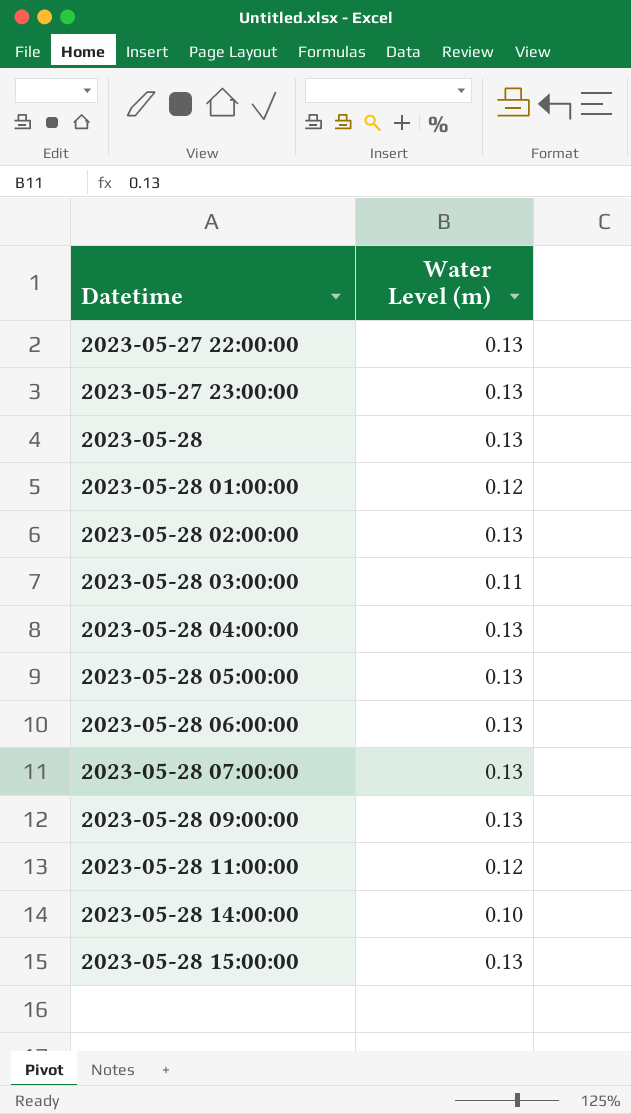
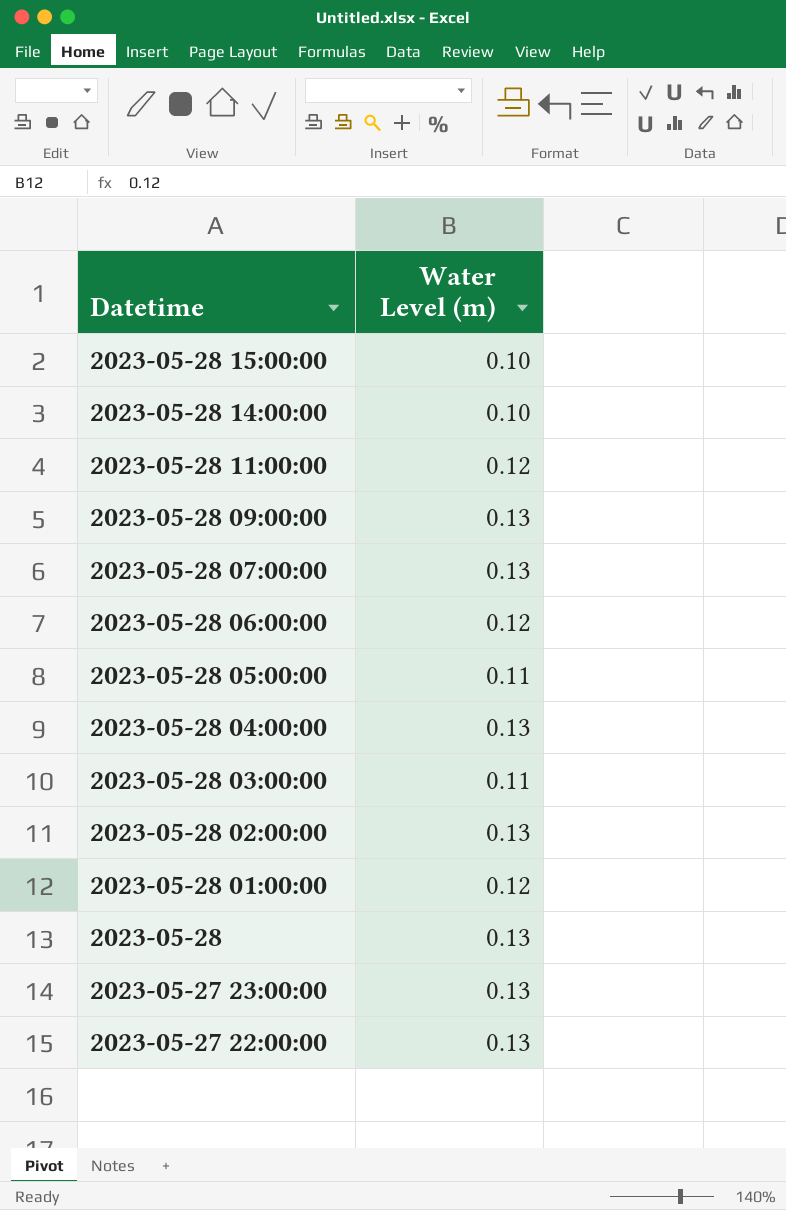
row order: Datetime ascending -> Datetime descending
2023-05-28 15:00:00 | Water Level (m): 0.13 -> 0.10
2023-05-28 06:00:00 | Water Level (m): 0.13 -> 0.12
2023-05-28 05:00:00 | Water Level (m): 0.13 -> 0.11

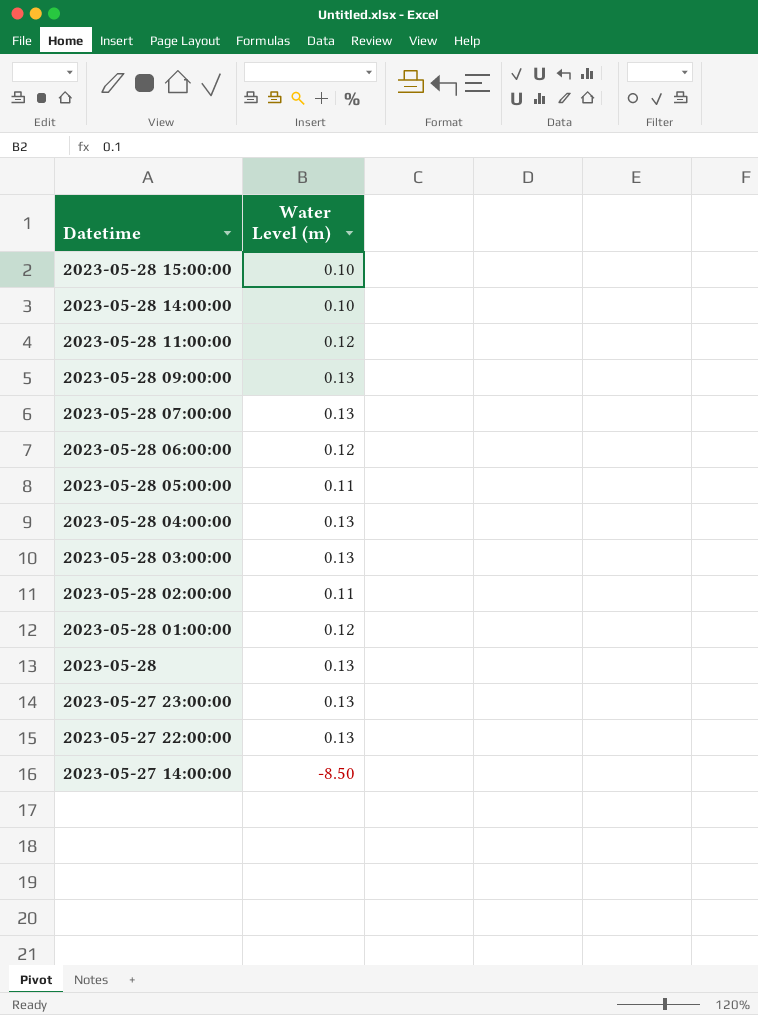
2023-05-28 03:00:00 | Water Level (m): 0.11 -> 0.13
2023-05-28 02:00:00 | Water Level (m): 0.13 -> 0.11
row 2023-05-27 14:00:00: none -> -8.50

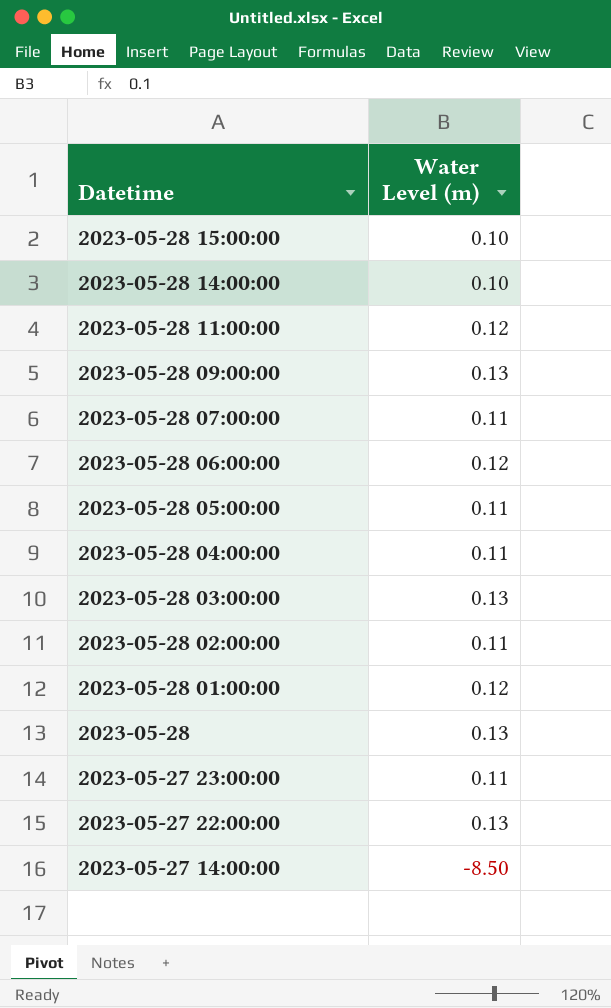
2023-05-28 07:00:00 | Water Level (m): 0.13 -> 0.11
2023-05-28 04:00:00 | Water Level (m): 0.13 -> 0.11
2023-05-27 23:00:00 | Water Level (m): 0.13 -> 0.11

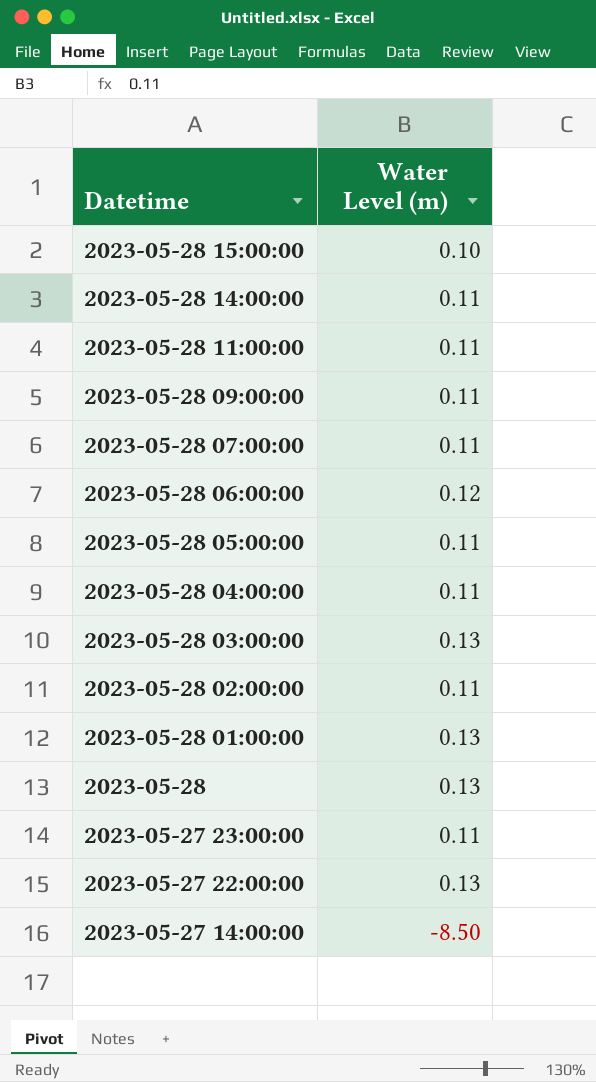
2023-05-28 14:00:00 | Water Level (m): 0.10 -> 0.11
2023-05-28 11:00:00 | Water Level (m): 0.12 -> 0.11
2023-05-28 09:00:00 | Water Level (m): 0.13 -> 0.11
2023-05-28 01:00:00 | Water Level (m): 0.12 -> 0.13

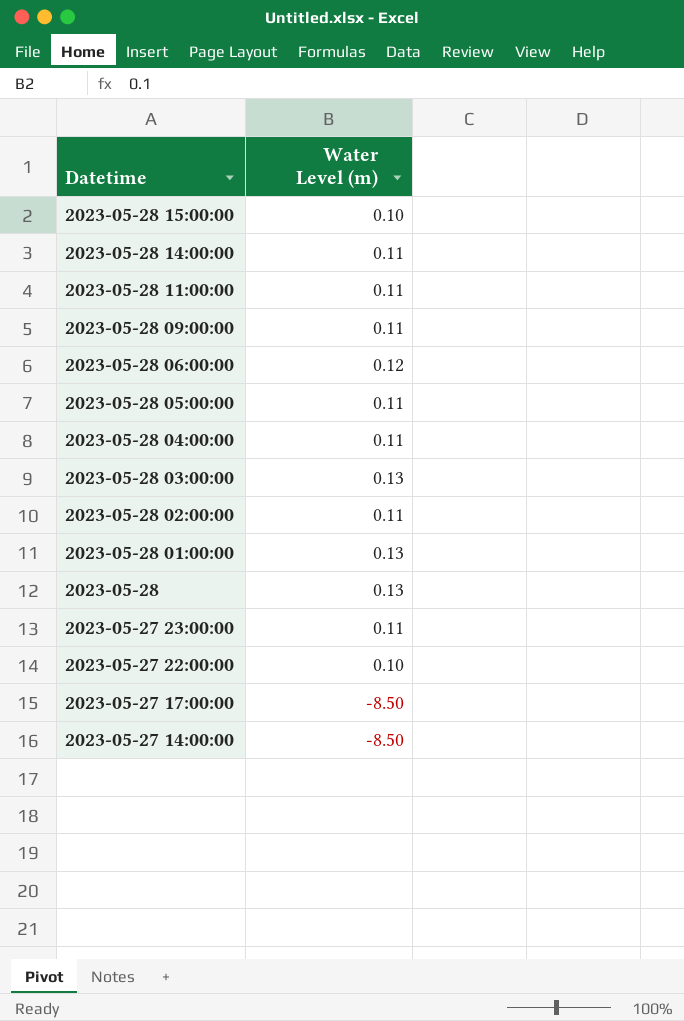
row 2023-05-28 07:00:00: 0.11 -> none
2023-05-27 22:00:00 | Water Level (m): 0.13 -> 0.10
row 2023-05-27 17:00:00: none -> -8.50

